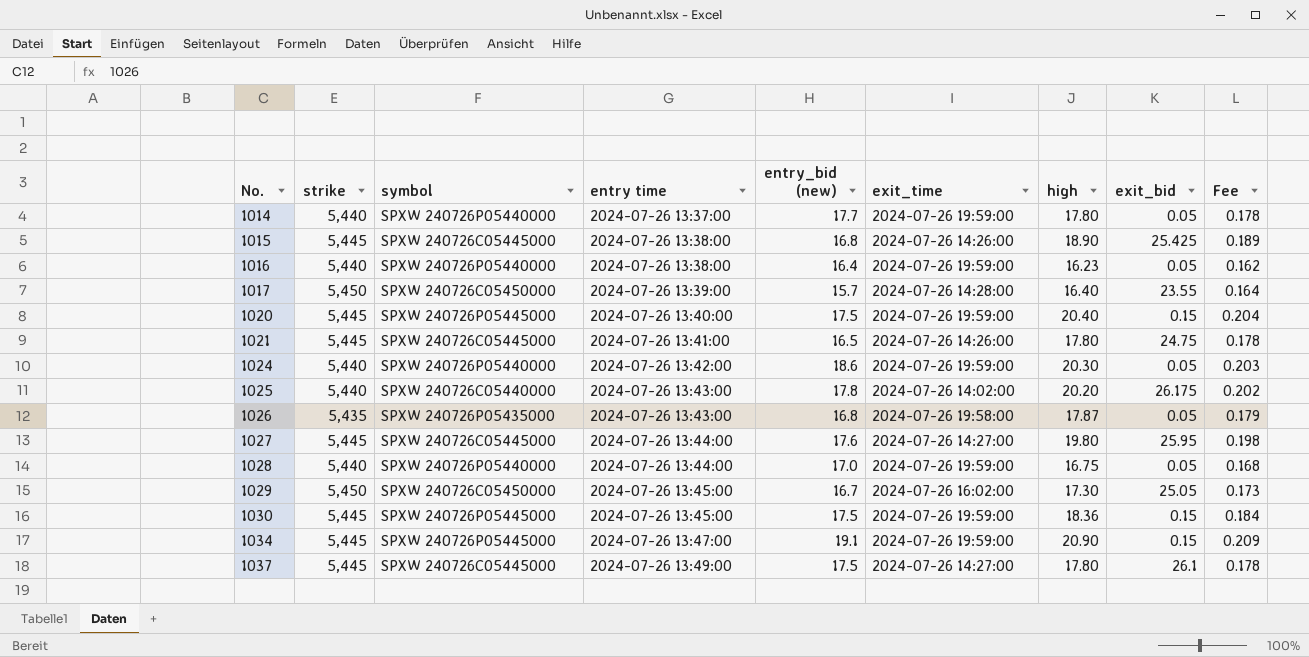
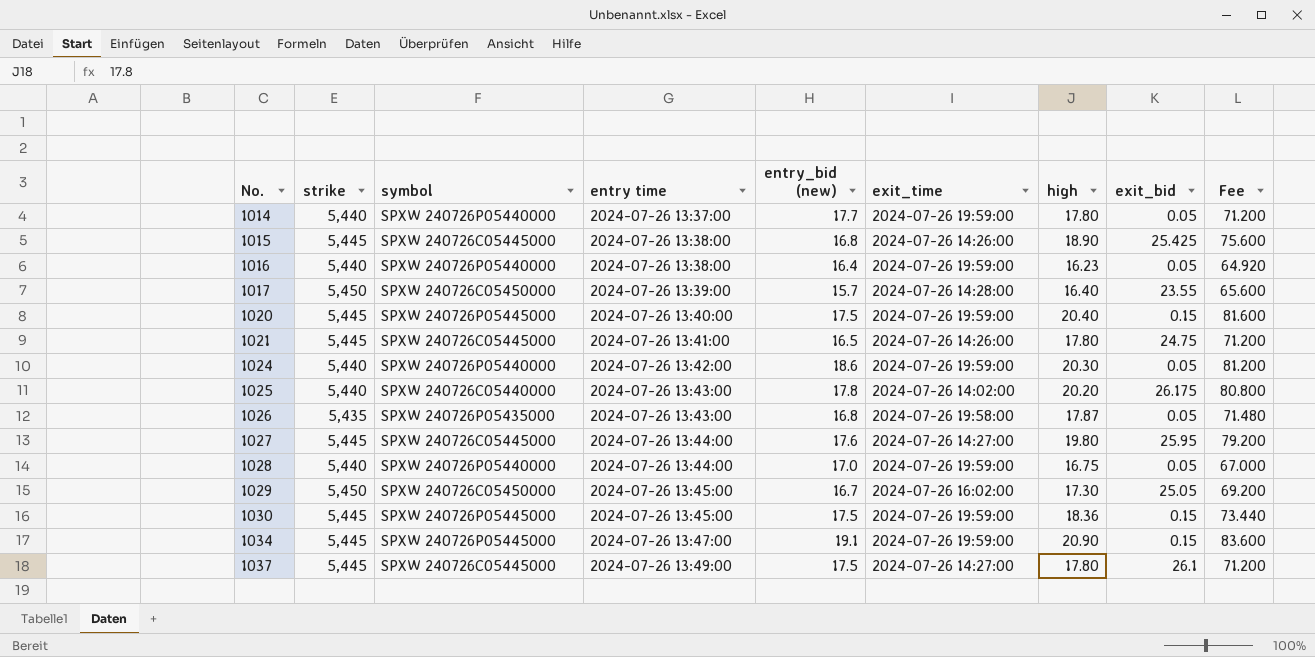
column Fee | formula: [high] * 0.01 -> [high] * 4

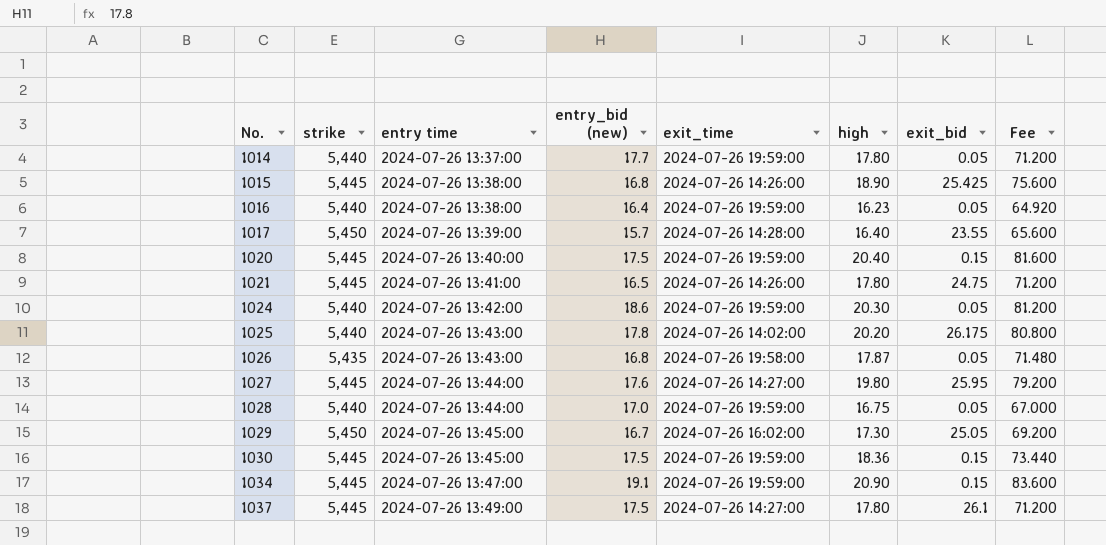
column symbol | position: 3 -> none

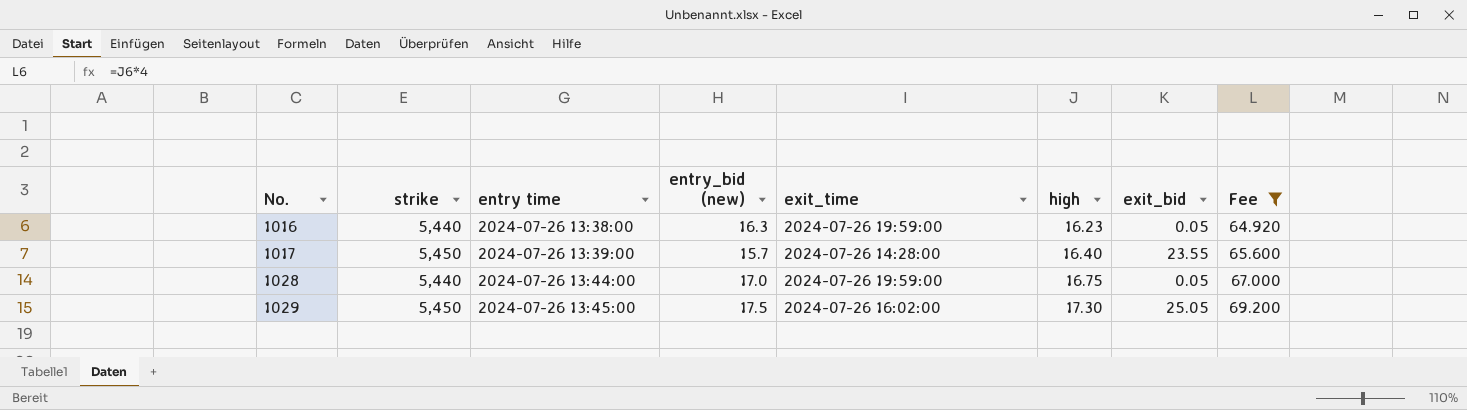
filter: none -> Fee <= 69.200
1016 | entry_bid (new): 16.4 -> 16.3
1029 | entry_bid (new): 16.7 -> 17.5

